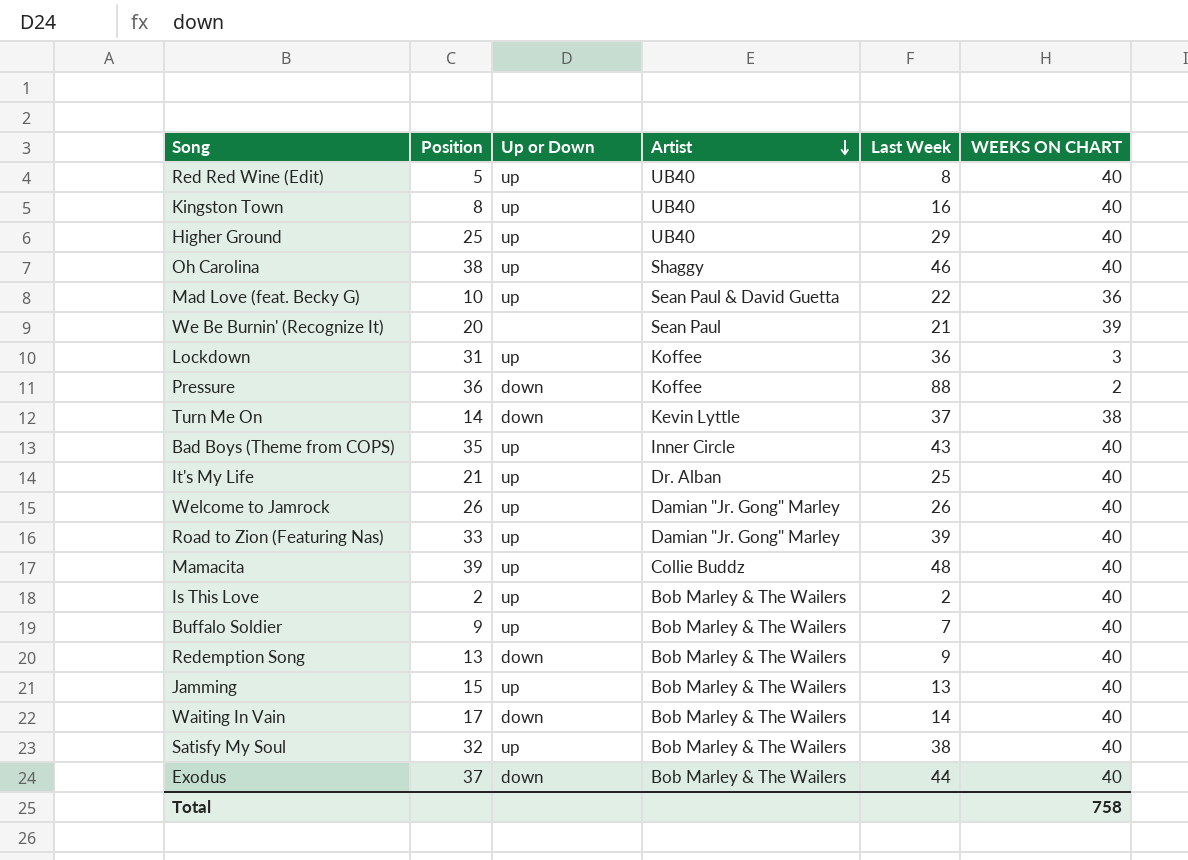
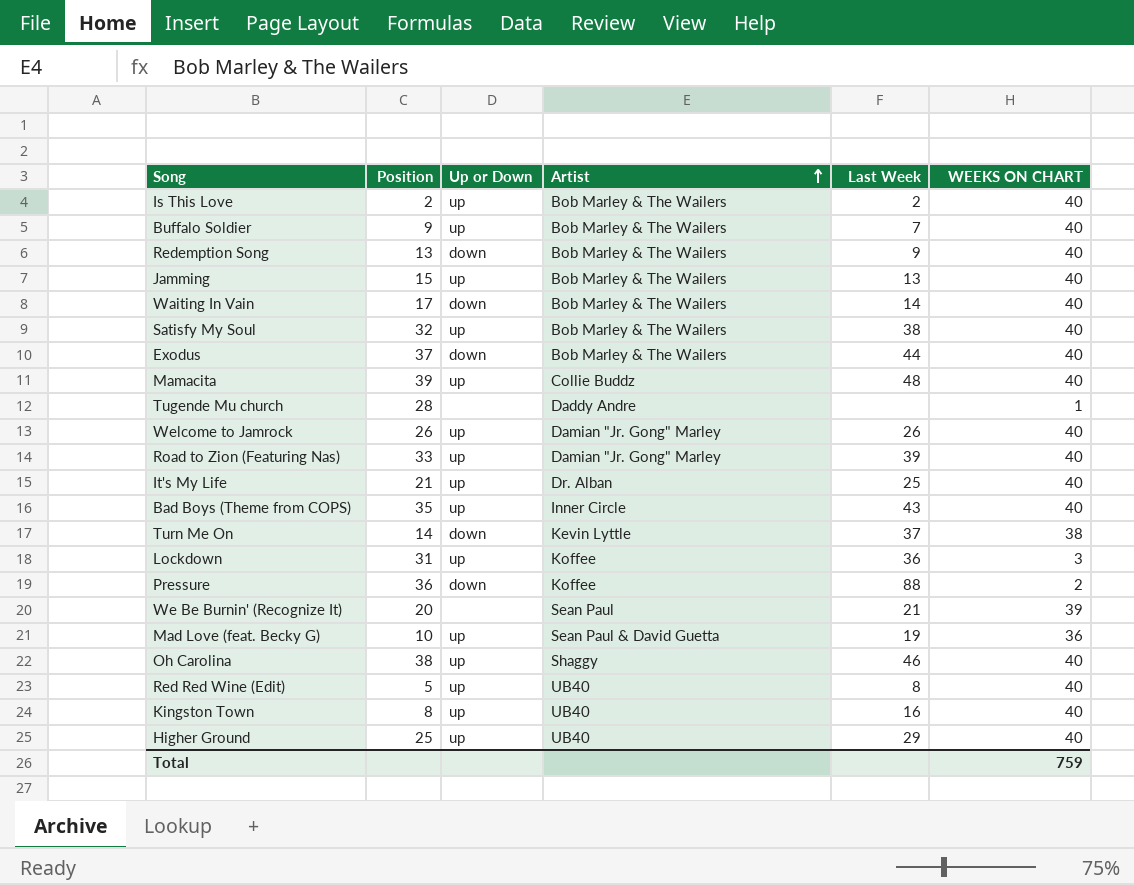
row order: Artist descending -> Artist ascending
row Tugende Mu church: none -> 28 | none | Daddy Andre | none | 1
Mad Love (feat. Becky G) | Last Week: 22 -> 19
Total | WEEKS ON CHART: 758 -> 759

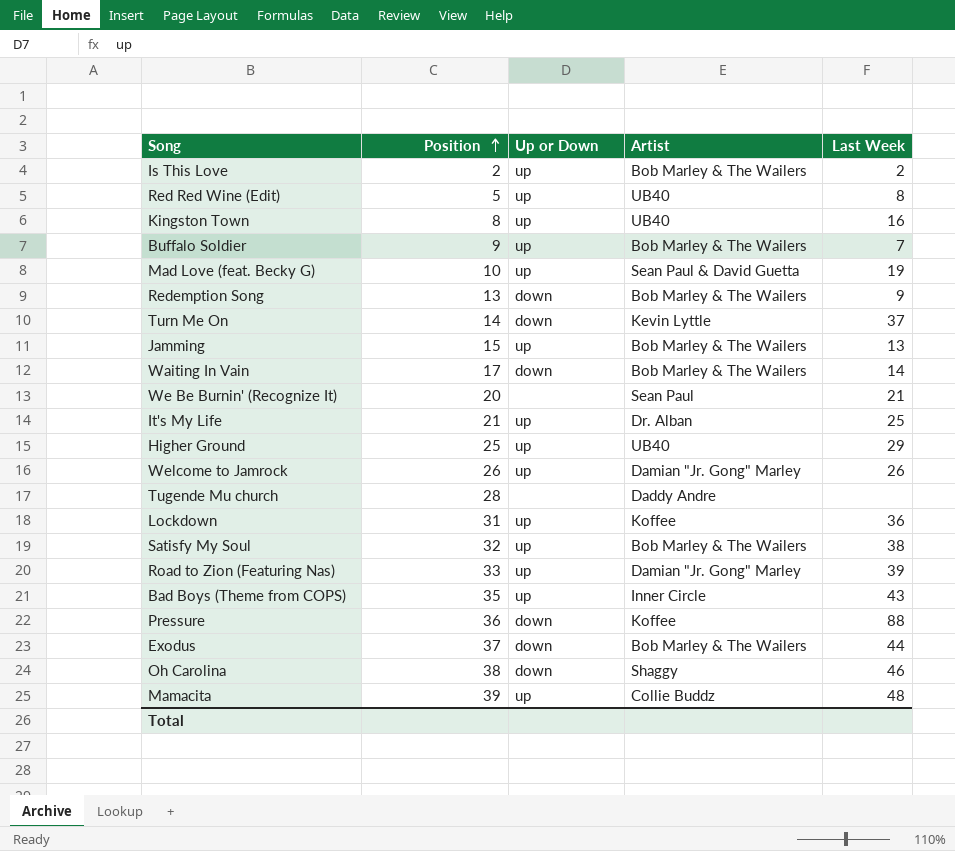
row order: Artist ascending -> Position ascending
column WEEKS ON CHART | position: 6 -> none
Oh Carolina | Up or Down: up -> down

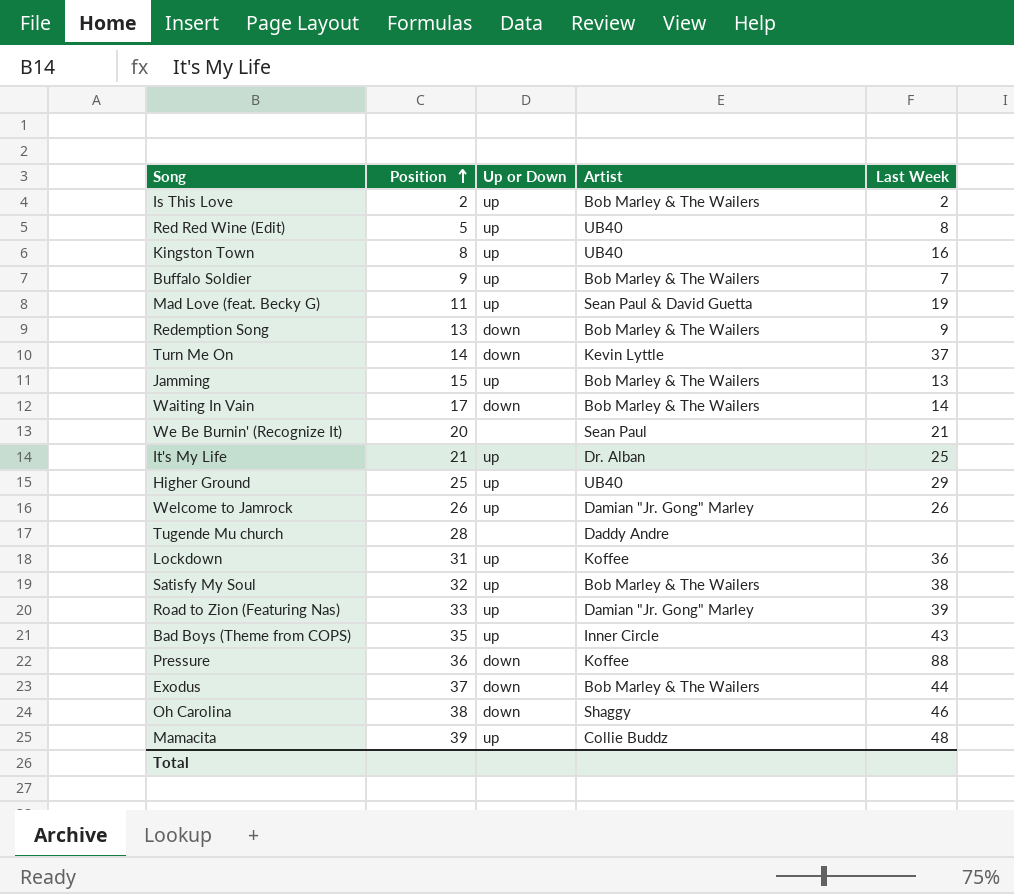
Mad Love (feat. Becky G) | Position: 10 -> 11

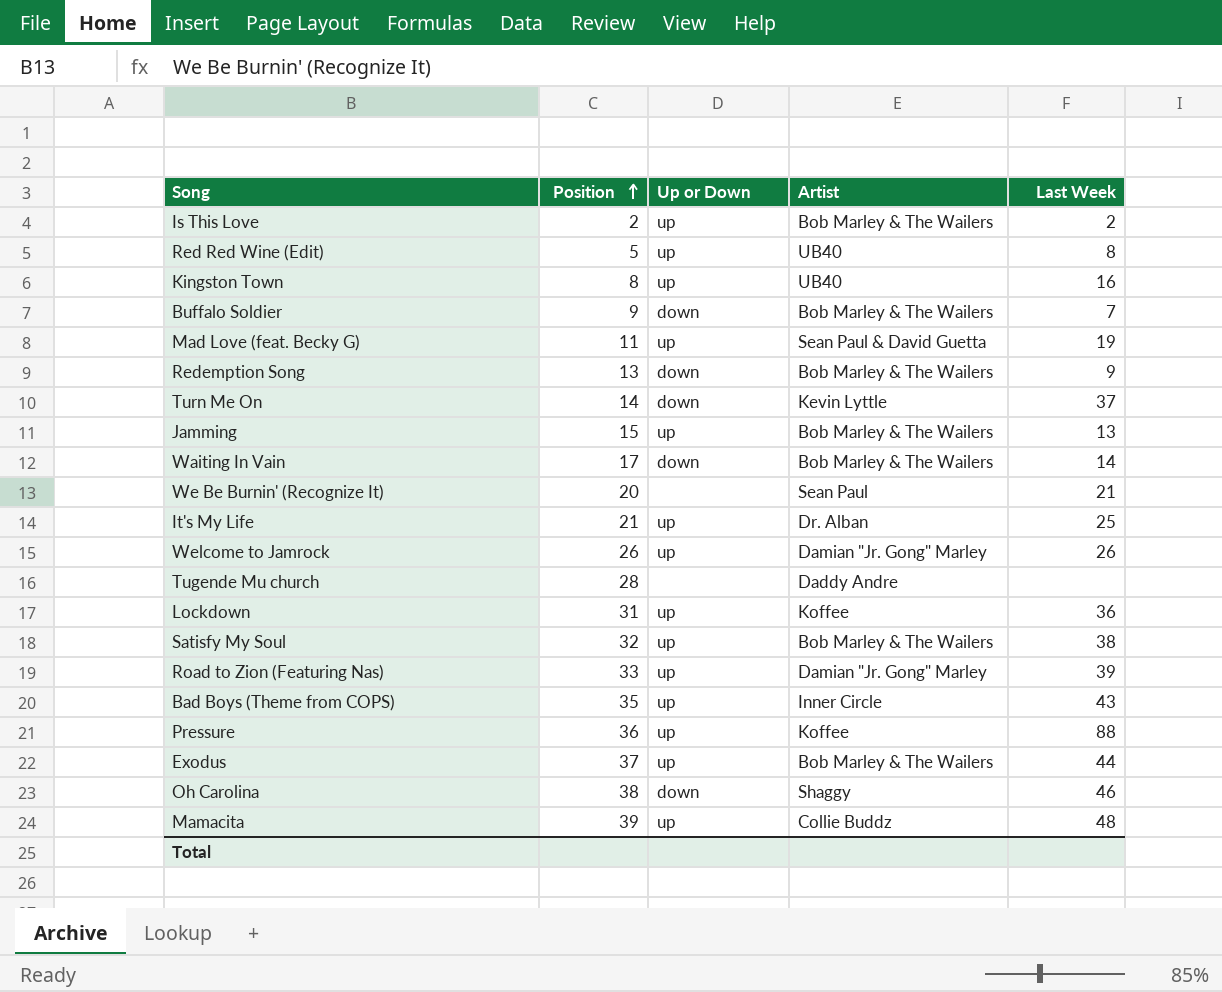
row Higher Ground: 25 | up | UB40 | 29 -> none
Buffalo Soldier | Up or Down: up -> down
Pressure | Up or Down: down -> up
Exodus | Up or Down: down -> up

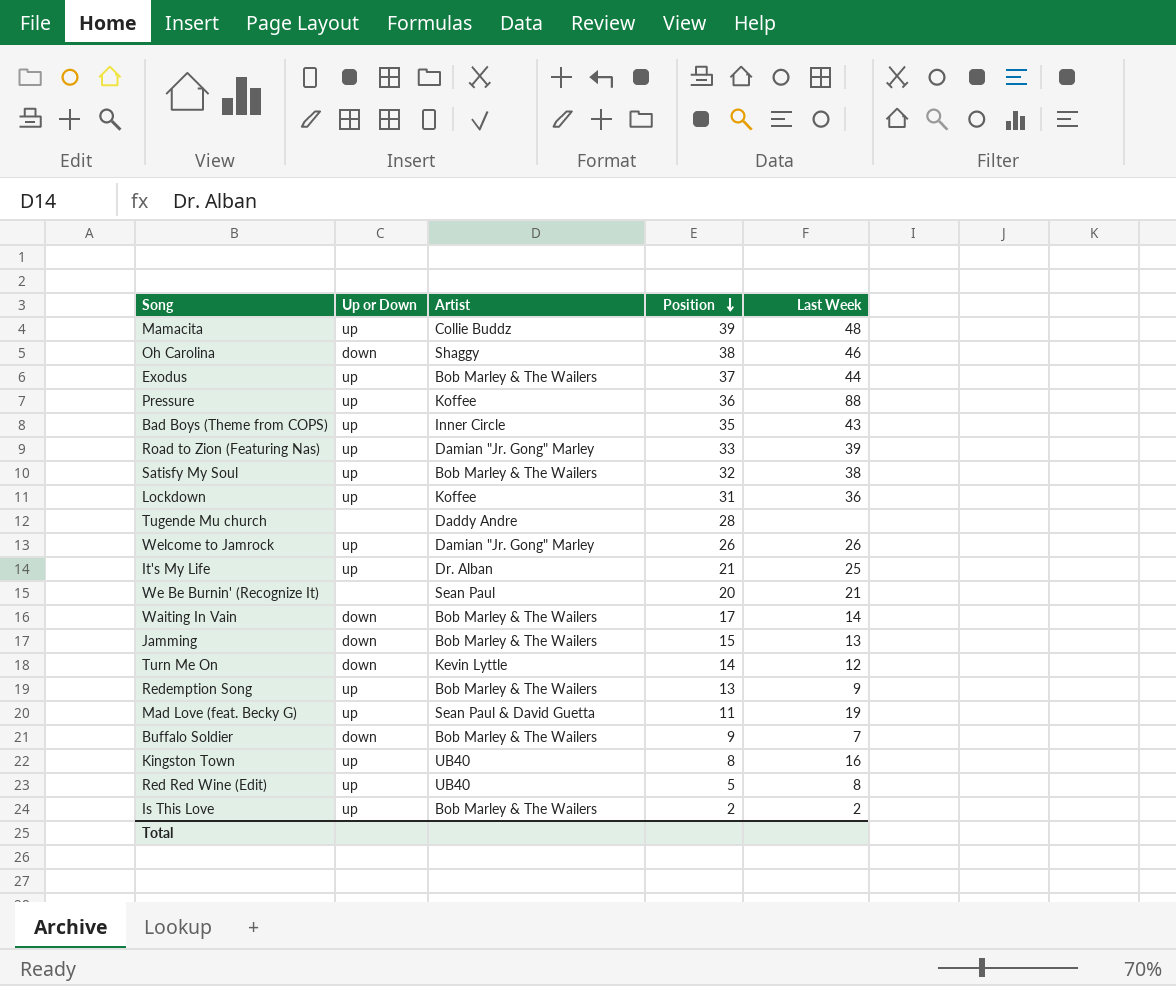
row order: Position ascending -> Position descending
column Position | position: 2 -> 4
Jamming | Up or Down: up -> down
Turn Me On | Last Week: 37 -> 12
Redemption Song | Up or Down: down -> up

